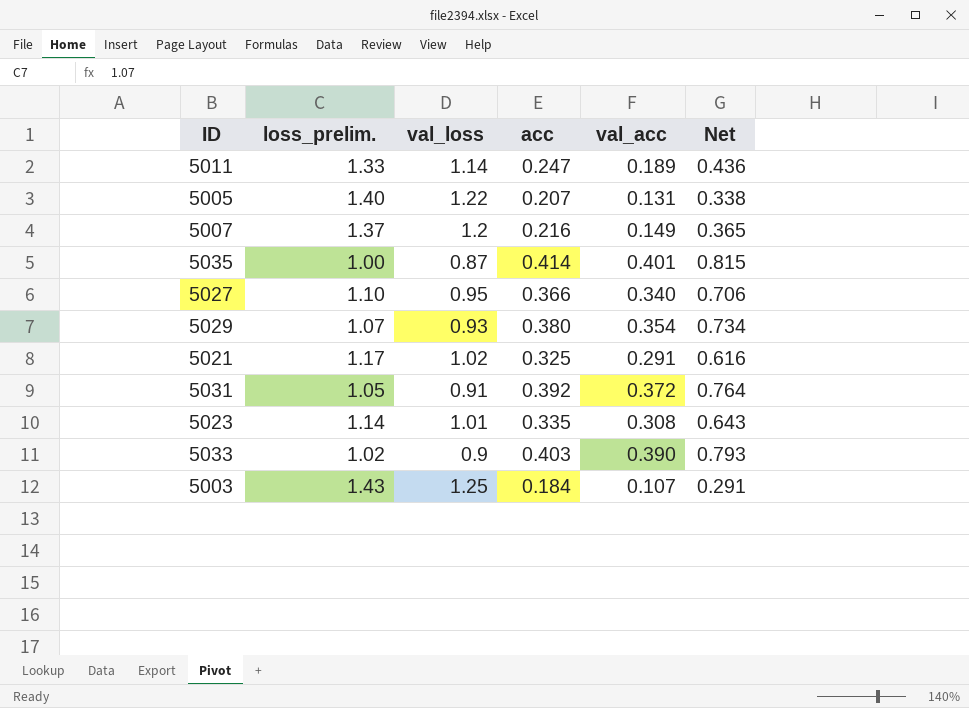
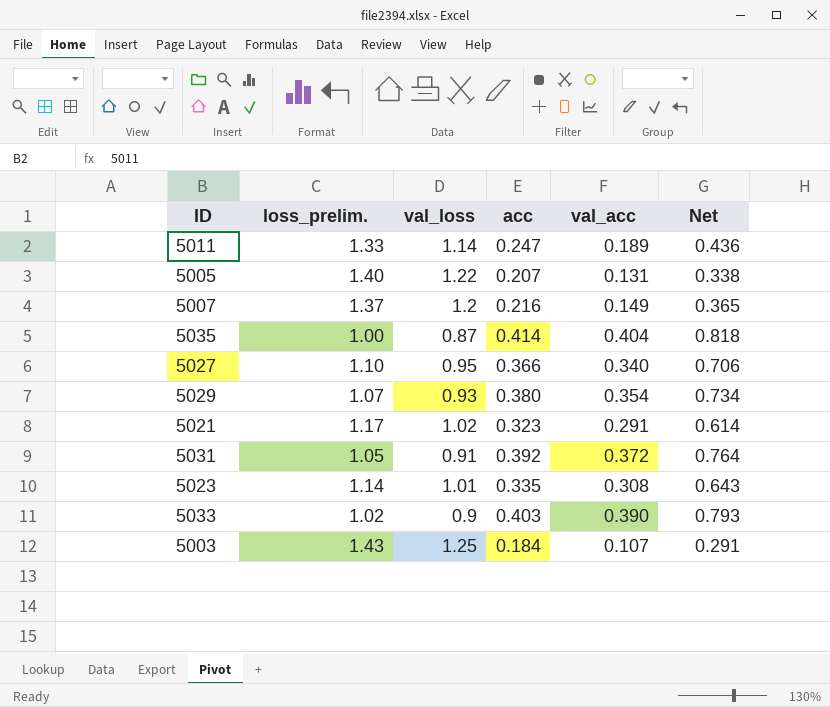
5035 | val_acc: 0.401 -> 0.404
5035 | Net: 0.815 -> 0.818
5021 | acc: 0.325 -> 0.323
5021 | Net: 0.616 -> 0.614

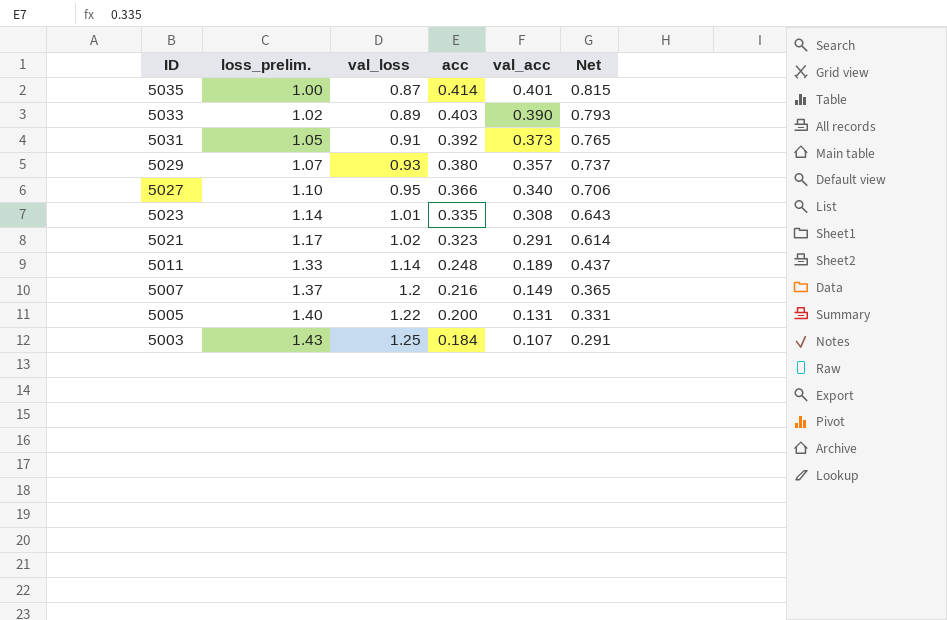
row order: none -> ID descending
5035 | val_acc: 0.404 -> 0.401
5035 | Net: 0.818 -> 0.815
5033 | val_loss: 0.9 -> 0.89
5031 | val_acc: 0.372 -> 0.373
5031 | Net: 0.764 -> 0.765
5029 | val_acc: 0.354 -> 0.357
5029 | Net: 0.734 -> 0.737
5011 | acc: 0.247 -> 0.248
5011 | Net: 0.436 -> 0.437
5005 | acc: 0.207 -> 0.200
5005 | Net: 0.338 -> 0.331

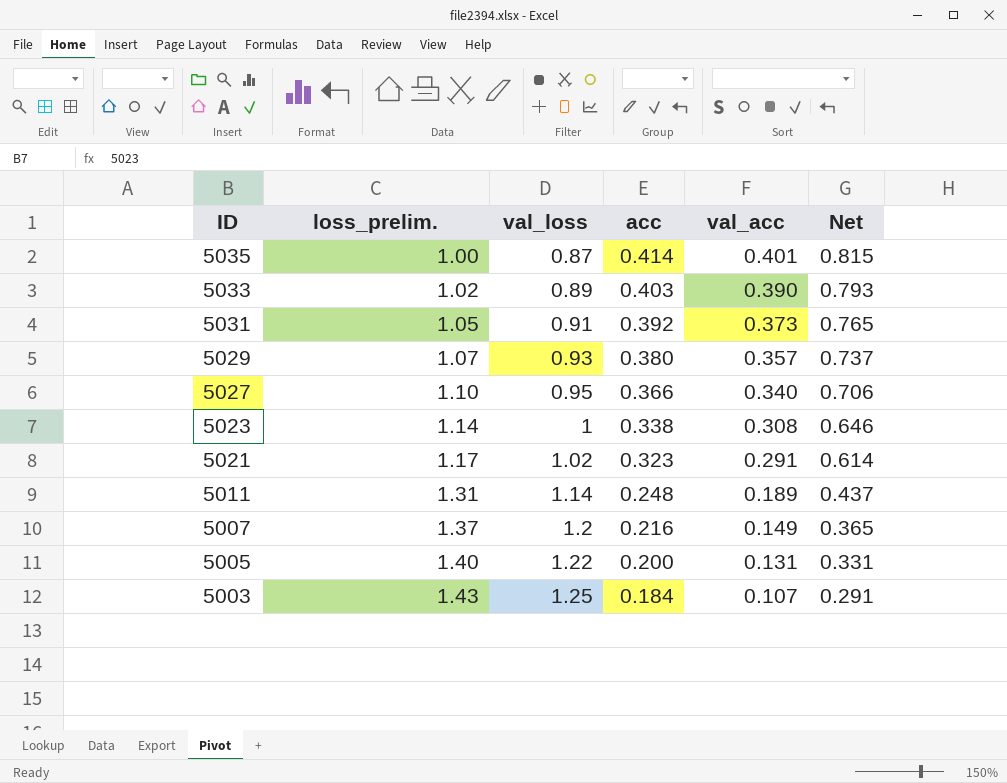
5023 | val_loss: 1.01 -> 1
5023 | acc: 0.335 -> 0.338
5023 | Net: 0.643 -> 0.646
5011 | loss_prelim.: 1.33 -> 1.31

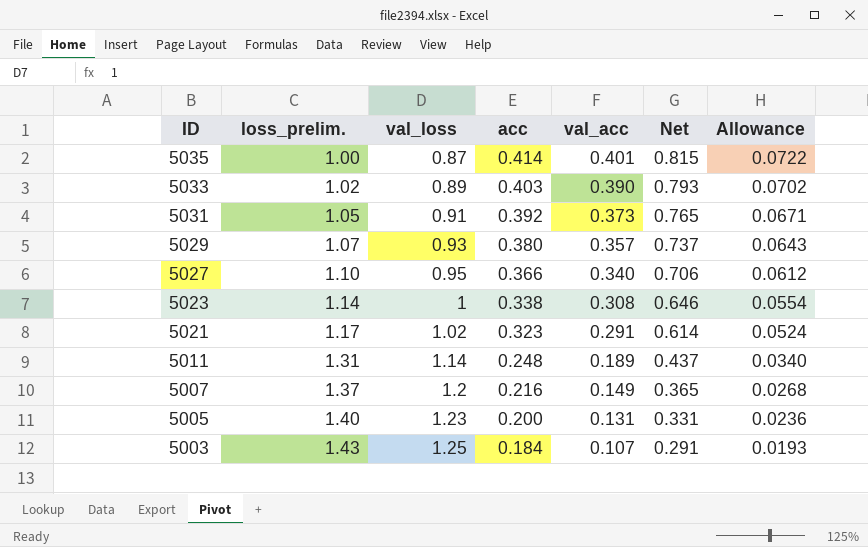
column Allowance | formula: none -> [val_acc] * 0.18
5005 | val_loss: 1.22 -> 1.23

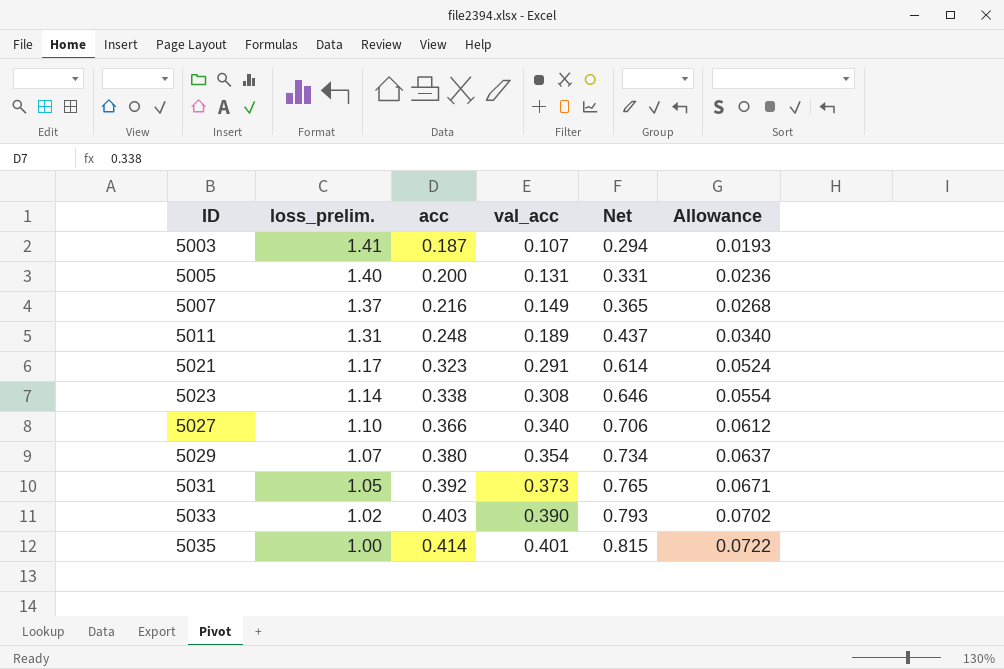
row order: ID descending -> ID ascending
column val_loss | position: 3 -> none
5003 | loss_prelim.: 1.43 -> 1.41
5003 | acc: 0.184 -> 0.187
5003 | Net: 0.291 -> 0.294
5029 | val_acc: 0.357 -> 0.354
5029 | Net: 0.737 -> 0.734
5029 | Allowance: 0.0643 -> 0.0637

